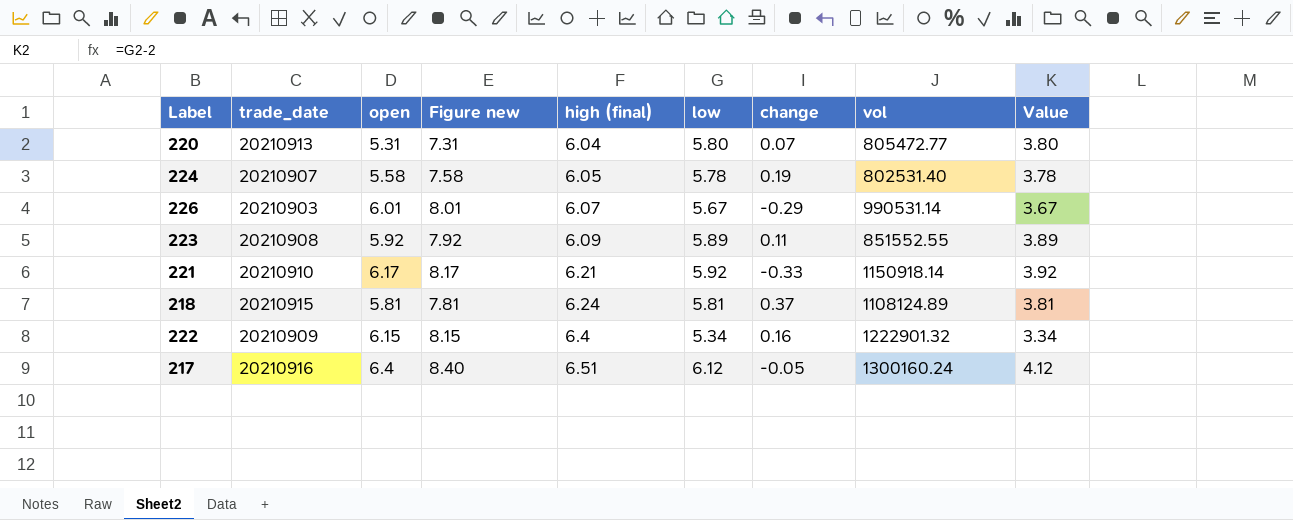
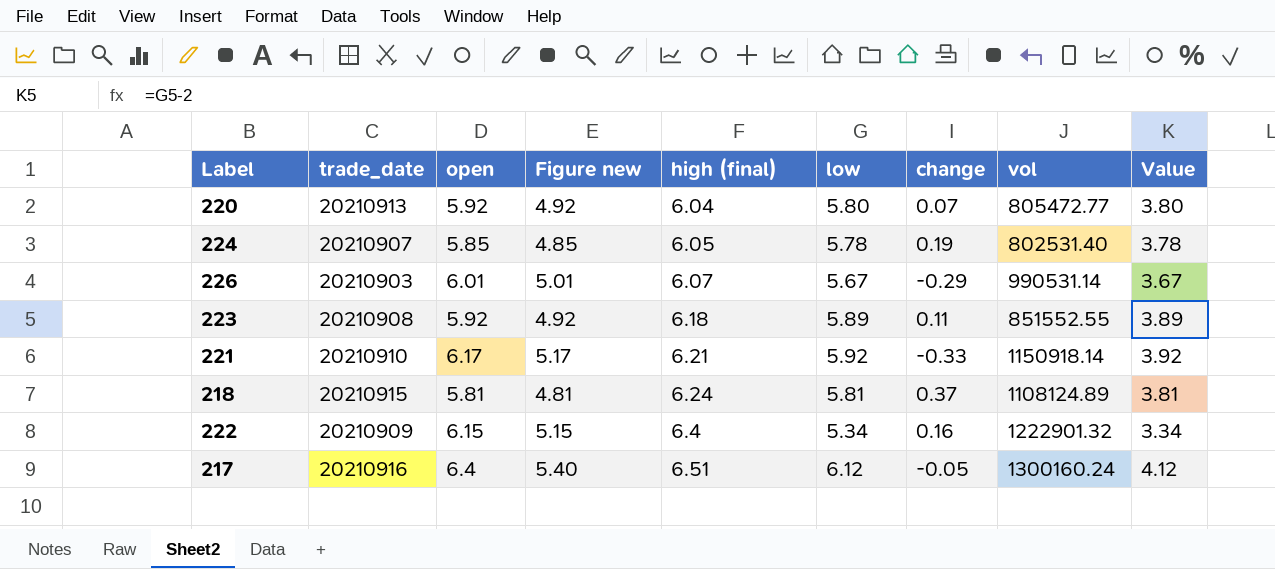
column Figure new | formula: [open] + 2 -> [open] - 1
220 | open: 5.31 -> 5.92
224 | open: 5.58 -> 5.85
223 | high (final): 6.09 -> 6.18

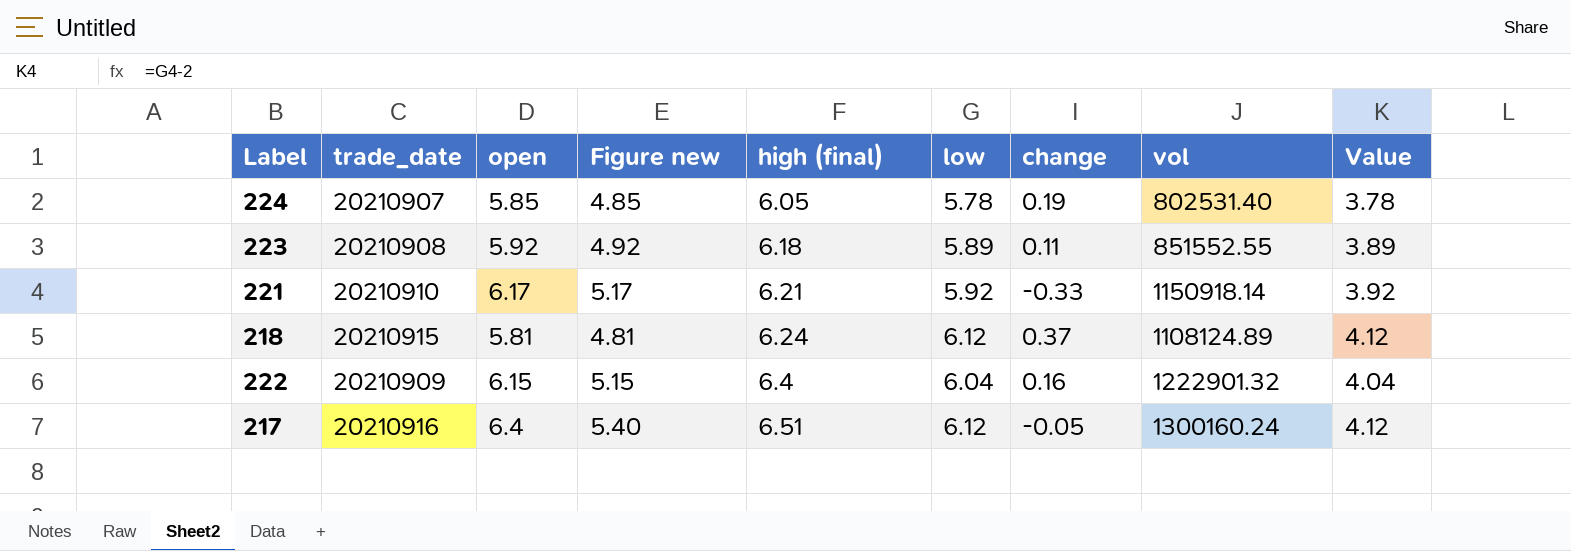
row 220: 20210913 | 5.92 | 4.92 | 6.04 | 5.80 | 0.07 | 805472.77 | 3.80 -> none
row 226: 20210903 | 6.01 | 5.01 | 6.07 | 5.67 | -0.29 | 990531.14 | 3.67 -> none
218 | low: 5.81 -> 6.12
218 | Value: 3.81 -> 4.12
222 | low: 5.34 -> 6.04
222 | Value: 3.34 -> 4.04

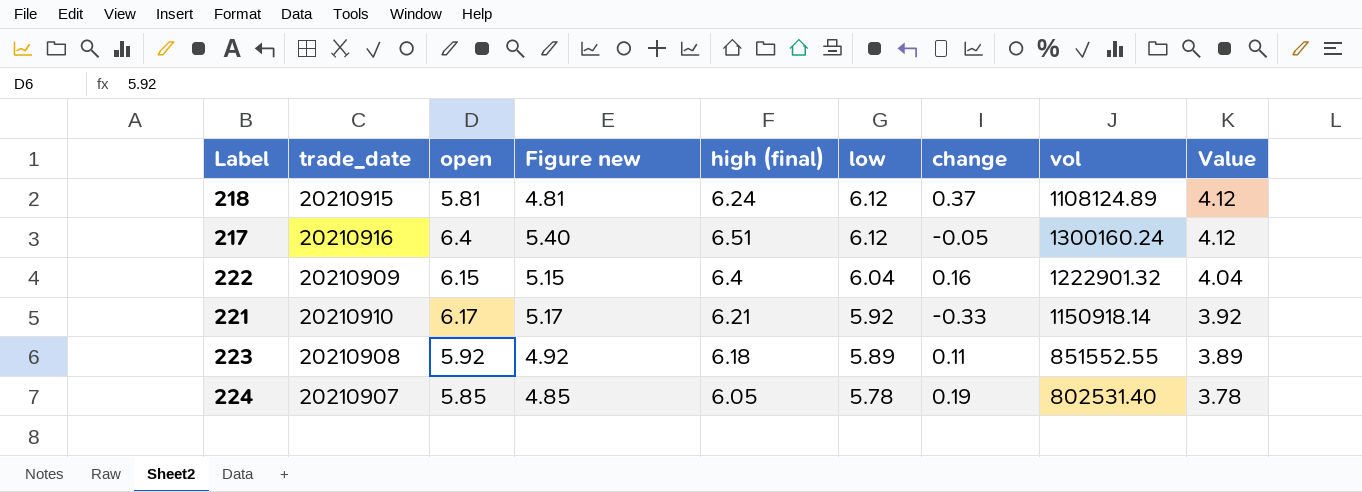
row order: high (final) ascending -> low descending

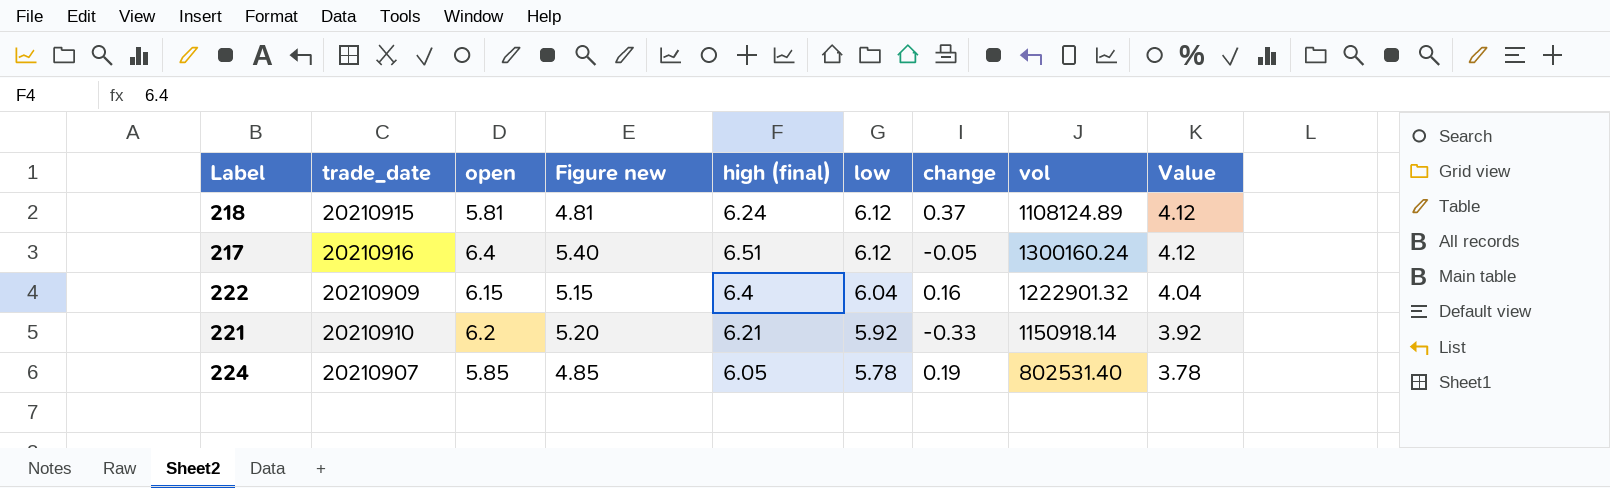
row 223: 20210908 | 5.92 | 4.92 | 6.18 | 5.89 | 0.11 | 851552.55 | 3.89 -> none
221 | open: 6.17 -> 6.2
221 | Figure new: 5.17 -> 5.20

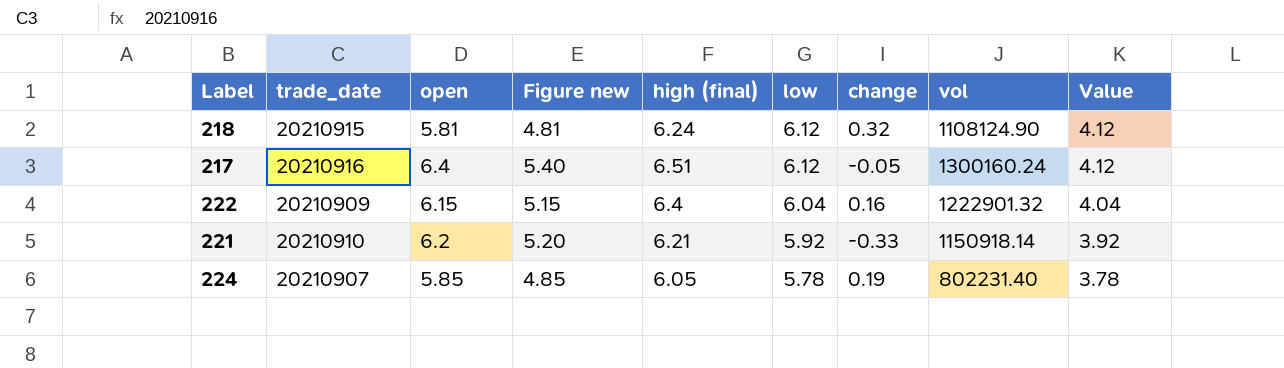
218 | change: 0.37 -> 0.32
218 | vol: 1108124.89 -> 1108124.90
224 | vol: 802531.40 -> 802231.40

